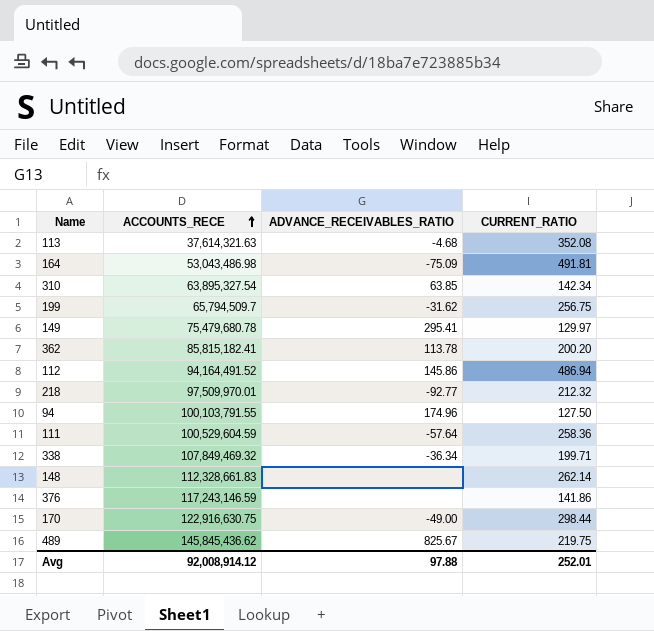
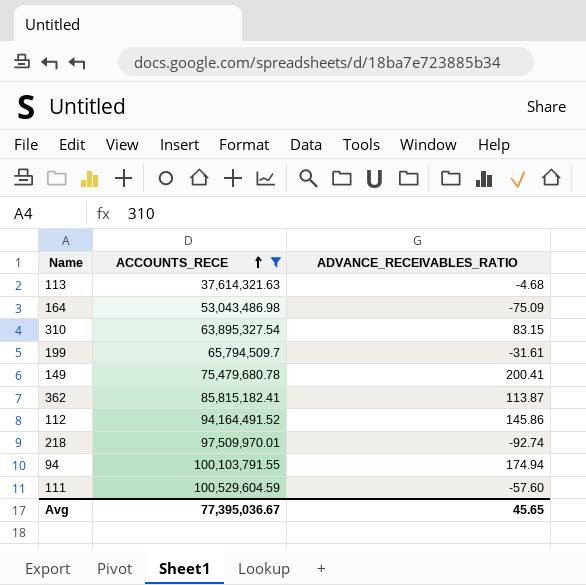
filter: none -> ACCOUNTS_RECE <= 100,529,604.59
column CURRENT_RATIO | position: 4 -> none
310 | ADVANCE_RECEIVABLES_RATIO: 63.85 -> 83.15
199 | ADVANCE_RECEIVABLES_RATIO: -31.62 -> -31.61
149 | ADVANCE_RECEIVABLES_RATIO: 295.41 -> 200.41
362 | ADVANCE_RECEIVABLES_RATIO: 113.78 -> 113.87
218 | ADVANCE_RECEIVABLES_RATIO: -92.77 -> -92.74
94 | ADVANCE_RECEIVABLES_RATIO: 174.96 -> 174.94
111 | ADVANCE_RECEIVABLES_RATIO: -57.64 -> -57.60
Avg | ACCOUNTS_RECE: 92,008,914.12 -> 77,395,036.67
Avg | ADVANCE_RECEIVABLES_RATIO: 97.88 -> 45.65

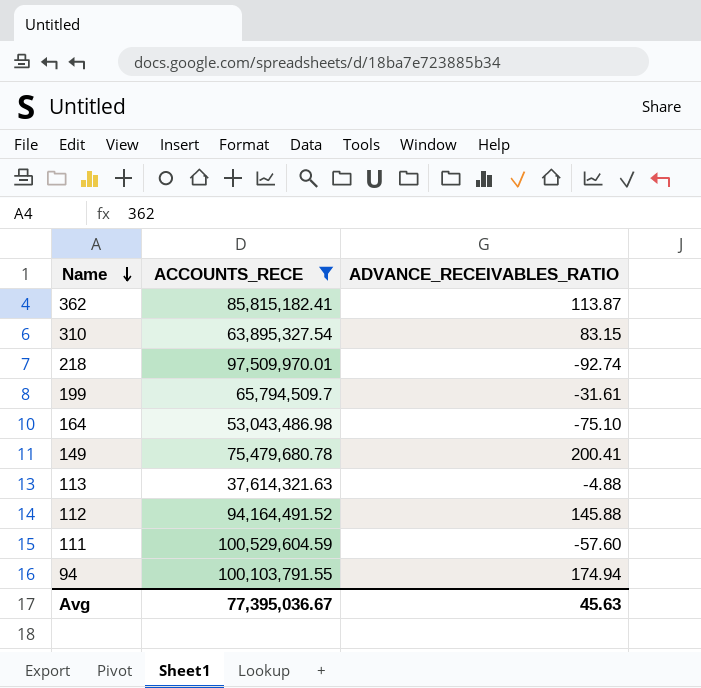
row order: ACCOUNTS_RECE ascending -> Name descending
164 | ADVANCE_RECEIVABLES_RATIO: -75.09 -> -75.10
113 | ADVANCE_RECEIVABLES_RATIO: -4.68 -> -4.88
112 | ADVANCE_RECEIVABLES_RATIO: 145.86 -> 145.88
Avg | ADVANCE_RECEIVABLES_RATIO: 45.65 -> 45.63

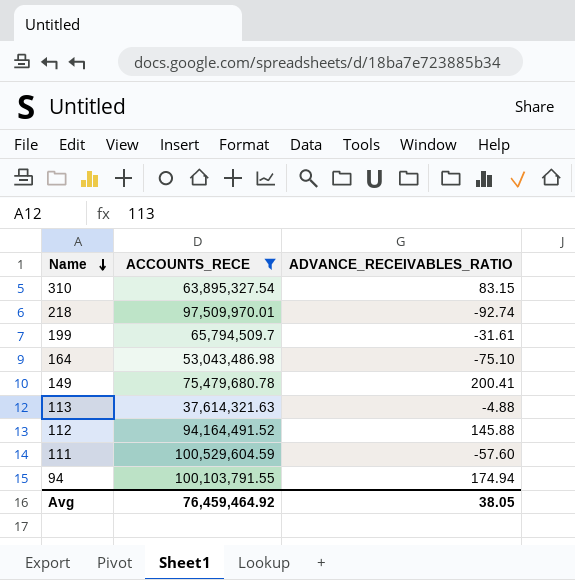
row 362: 85,815,182.41 | 113.87 -> none
Avg | ACCOUNTS_RECE: 77,395,036.67 -> 76,459,464.92
Avg | ADVANCE_RECEIVABLES_RATIO: 45.63 -> 38.05

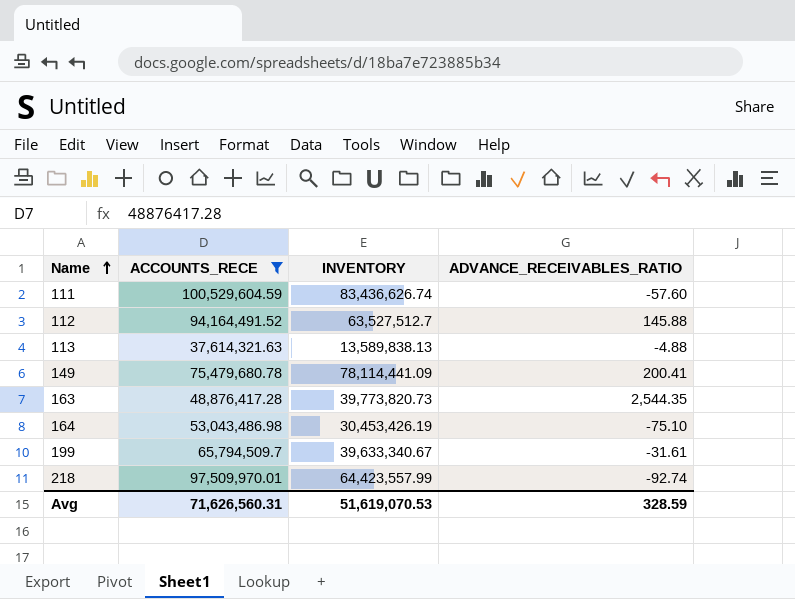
row order: Name descending -> Name ascending
column INVENTORY | position: none -> 3
row 310: 63,895,327.54 | 83.15 -> none
row 94: 100,103,791.55 | 174.94 -> none
row 163: none -> 48,876,417.28 | 39,773,820.73 | 2,544.35
Avg | ACCOUNTS_RECE: 76,459,464.92 -> 71,626,560.31
Avg | ADVANCE_RECEIVABLES_RATIO: 38.05 -> 328.59

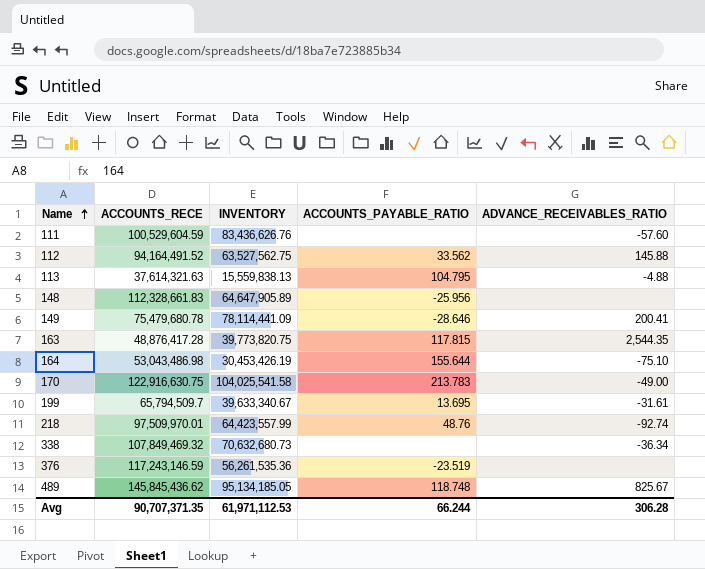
filter: ACCOUNTS_RECE <= 100,529,604.59 -> none
column ACCOUNTS_PAYABLE_RATIO | position: none -> 4
111 | INVENTORY: 83,436,626.74 -> 83,436,626.76
112 | INVENTORY: 63,527,512.7 -> 63,527,562.75
113 | INVENTORY: 13,589,838.13 -> 15,559,838.13
163 | INVENTORY: 39,773,820.73 -> 39,773,820.75
Avg | ACCOUNTS_RECE: 71,626,560.31 -> 90,707,371.35
Avg | INVENTORY: 51,619,070.53 -> 61,971,112.53
Avg | ADVANCE_RECEIVABLES_RATIO: 328.59 -> 306.28

